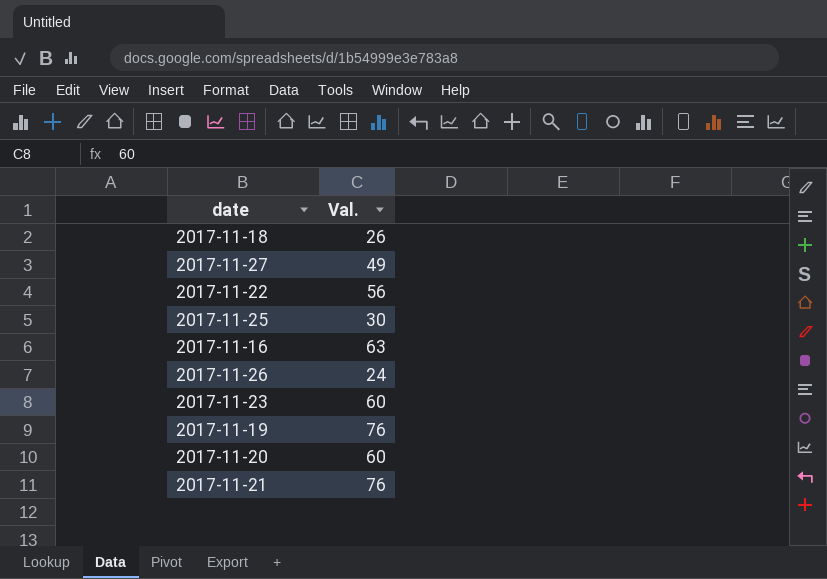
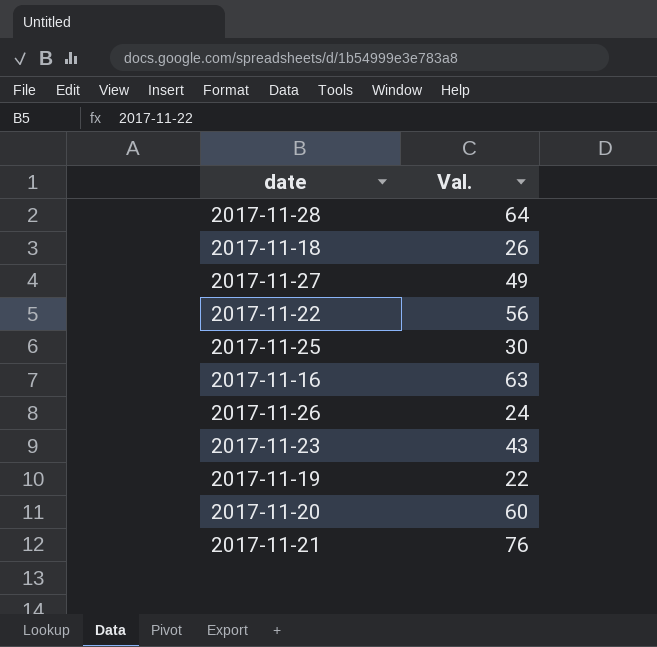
row 2017-11-28: none -> 64
2017-11-23 | Val.: 60 -> 43
2017-11-19 | Val.: 76 -> 22

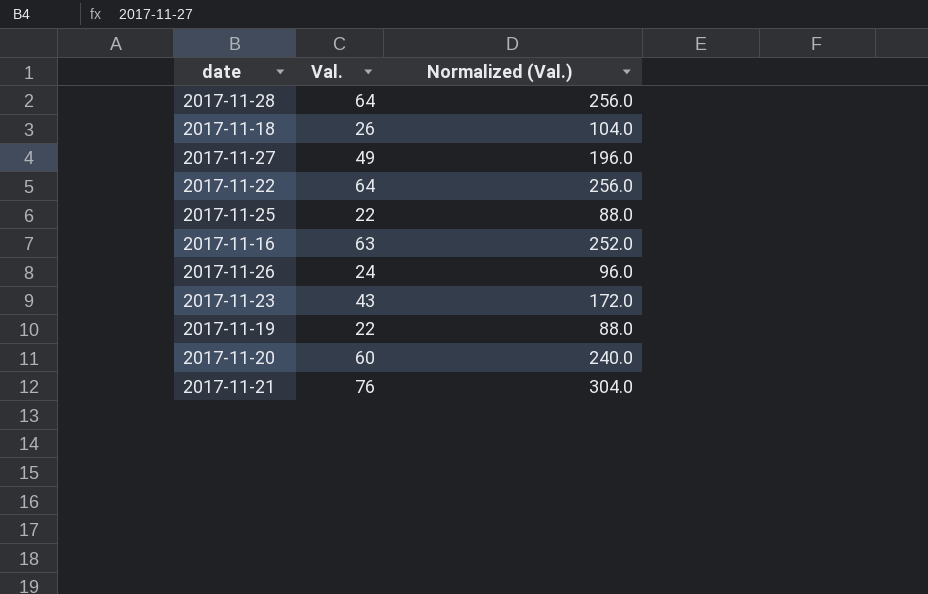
column Normalized (Val.) | formula: none -> [Val.] * 4
2017-11-22 | Val.: 56 -> 64
2017-11-25 | Val.: 30 -> 22

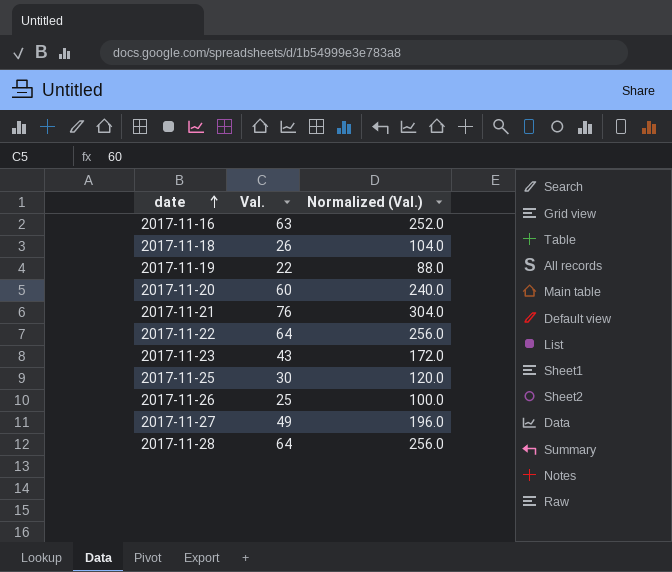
row order: none -> date ascending
2017-11-25 | Val.: 22 -> 30
2017-11-25 | Normalized (Val.): 88.0 -> 120.0
2017-11-26 | Val.: 24 -> 25
2017-11-26 | Normalized (Val.): 96.0 -> 100.0

